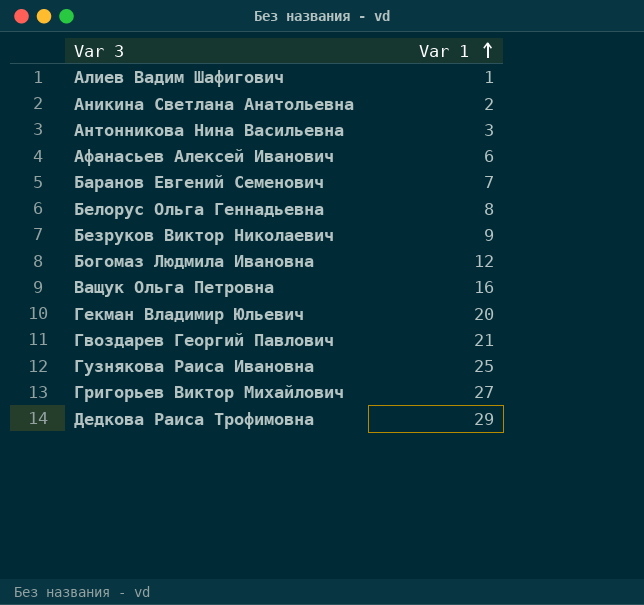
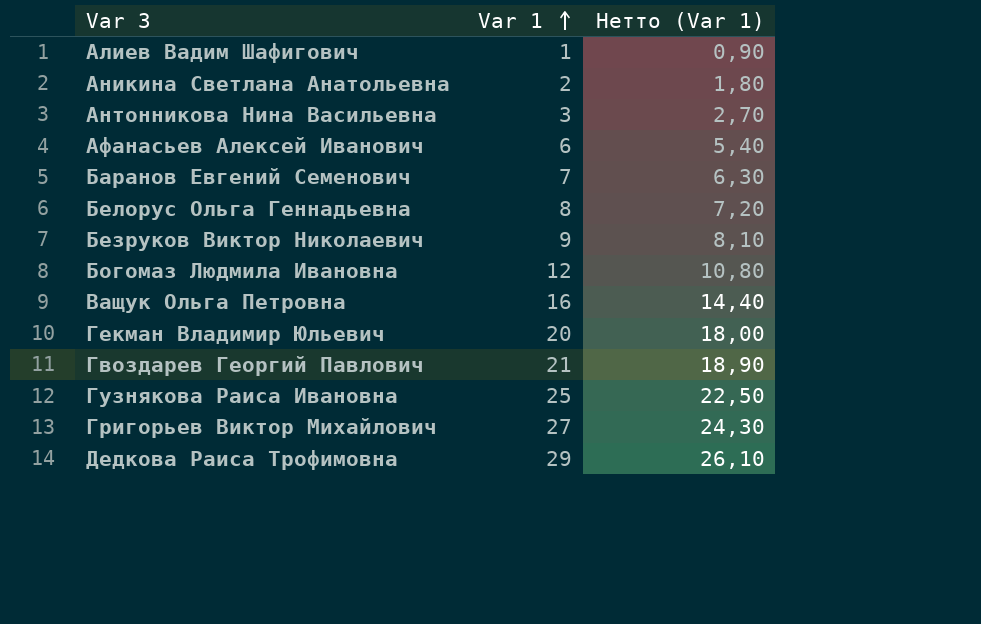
column Нетто (Var 1) | formula: none -> [Var 1] * 0,9

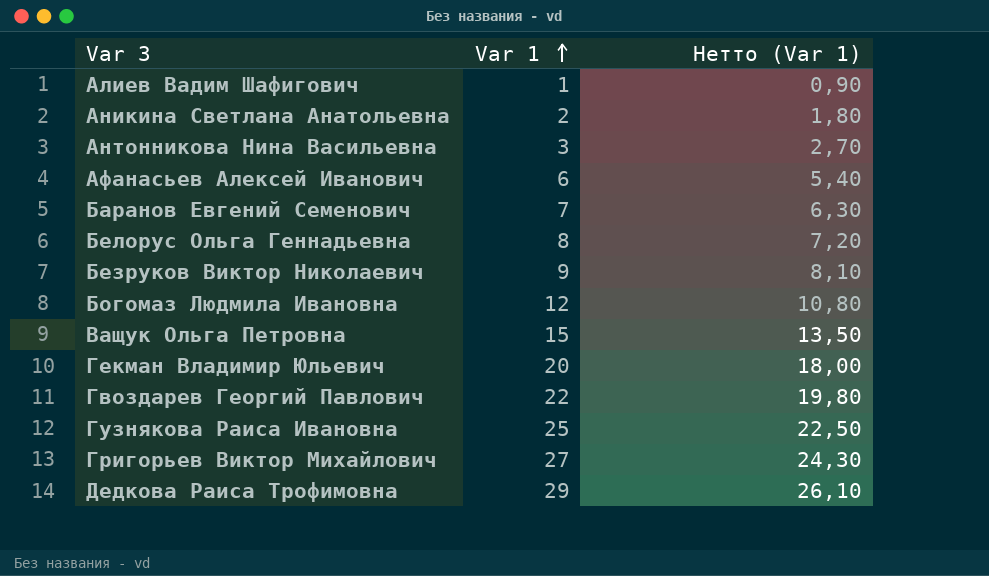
Ващук Ольга Петровна | Var 1: 16 -> 15
Ващук Ольга Петровна | Нетто (Var 1): 14,40 -> 13,50
Гвоздарев Георгий Павлович | Var 1: 21 -> 22
Гвоздарев Георгий Павлович | Нетто (Var 1): 18,90 -> 19,80

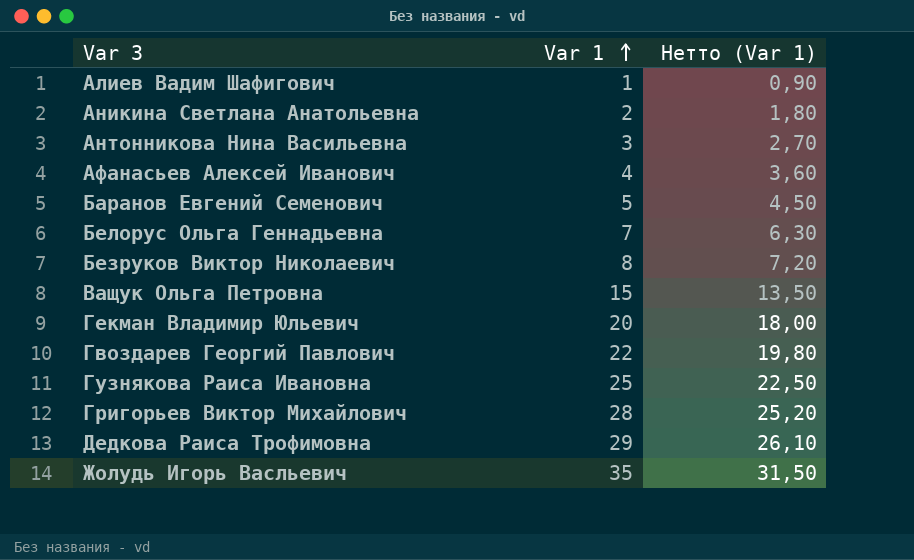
row Богомаз Людмила Ивановна: 12 | 10,80 -> none
Афанасьев Алексей Иванович | Var 1: 6 -> 4
Афанасьев Алексей Иванович | Нетто (Var 1): 5,40 -> 3,60
Баранов Евгений Семенович | Var 1: 7 -> 5
Баранов Евгений Семенович | Нетто (Var 1): 6,30 -> 4,50
Белорус Ольга Геннадьевна | Var 1: 8 -> 7
Белорус Ольга Геннадьевна | Нетто (Var 1): 7,20 -> 6,30
Безруков Виктор Николаевич | Var 1: 9 -> 8
Безруков Виктор Николаевич | Нетто (Var 1): 8,10 -> 7,20
Григорьев Виктор Михайлович | Var 1: 27 -> 28
Григорьев Виктор Михайлович | Нетто (Var 1): 24,30 -> 25,20
row Жолудь Игорь Васльевич: none -> 35 | 31,50

